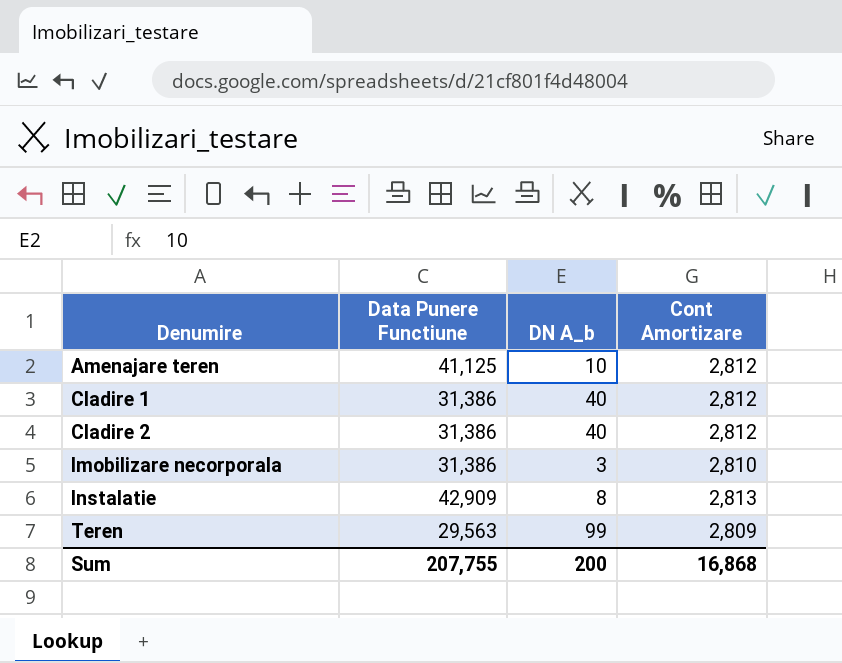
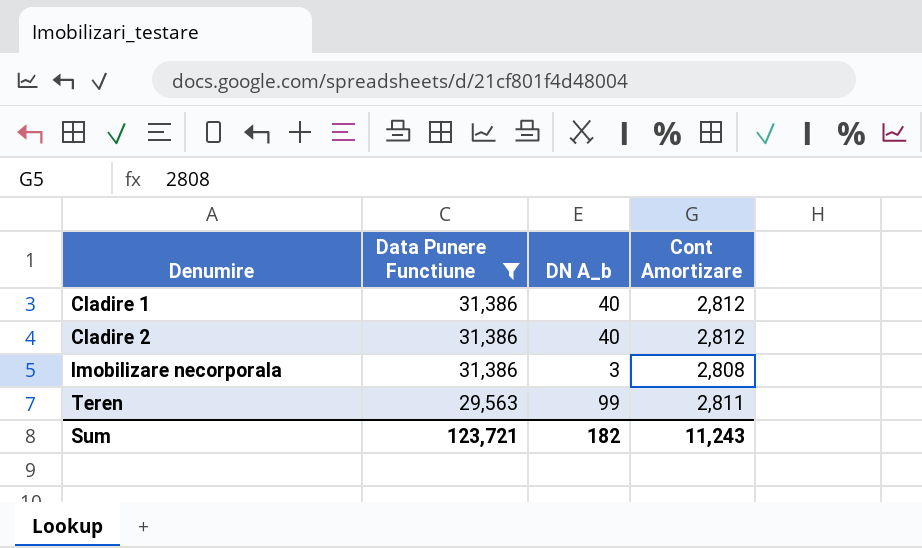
filter: none -> Data Punere Functiune <= 31,386
Imobilizare necorporala | Cont Amortizare: 2,810 -> 2,808
Teren | Cont Amortizare: 2,809 -> 2,811
Sum | Data Punere Functiune: 207,755 -> 123,721
Sum | DN A_b: 200 -> 182
Sum | Cont Amortizare: 16,868 -> 11,243

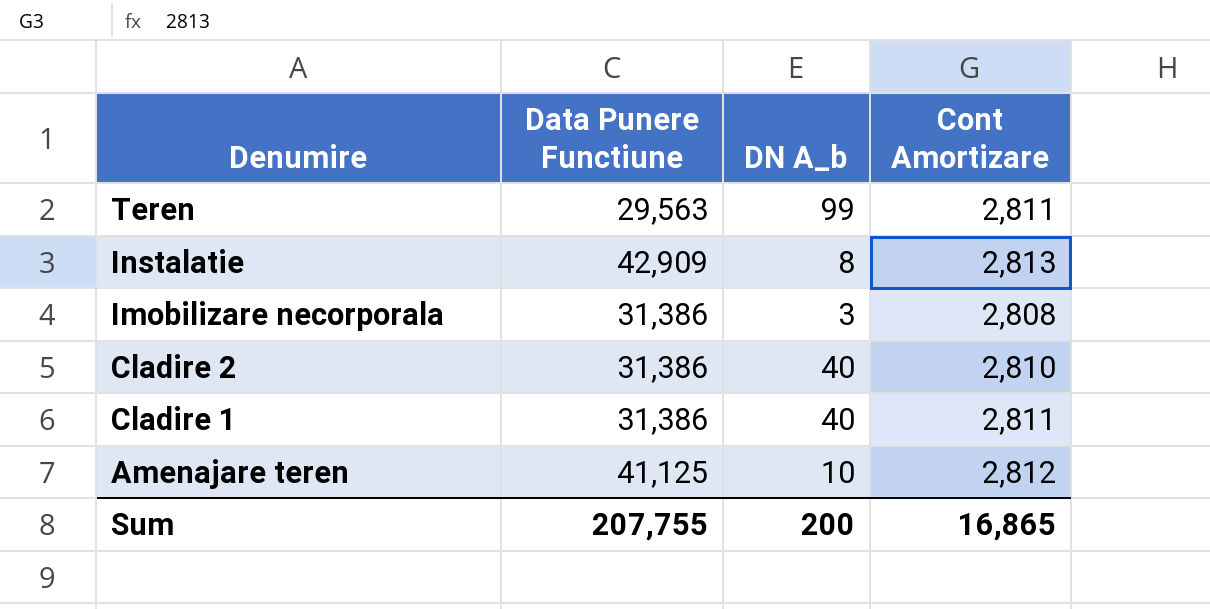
filter: Data Punere Functiune <= 31,386 -> none
row order: Denumire ascending -> Denumire descending
Cladire 2 | Cont Amortizare: 2,812 -> 2,810
Cladire 1 | Cont Amortizare: 2,812 -> 2,811
Sum | Data Punere Functiune: 123,721 -> 207,755
Sum | DN A_b: 182 -> 200
Sum | Cont Amortizare: 11,243 -> 16,865

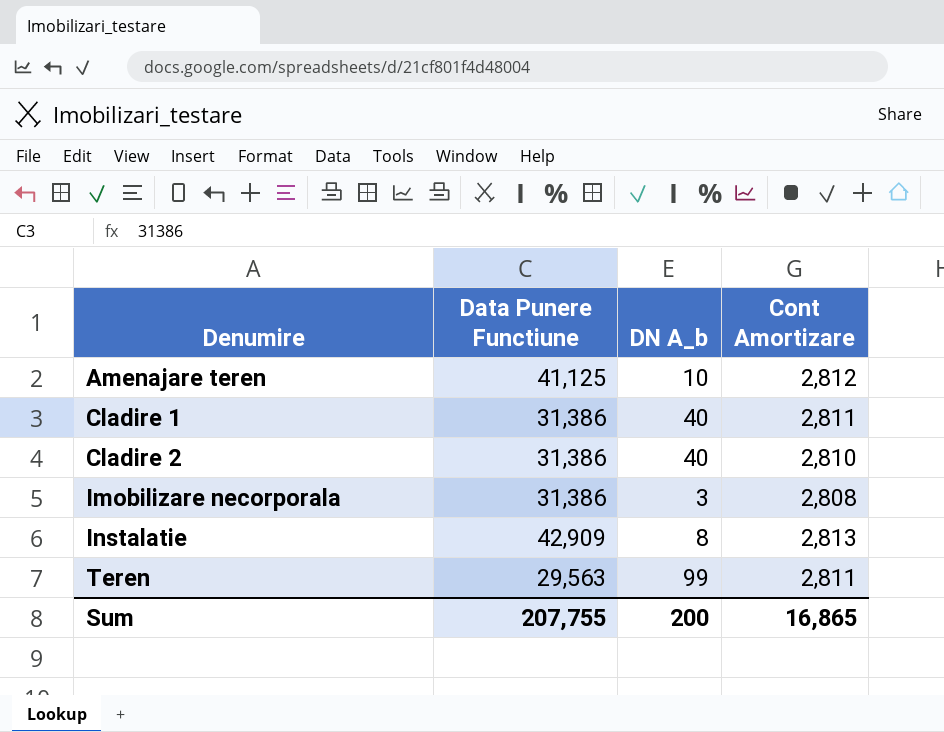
row order: Denumire descending -> Denumire ascending

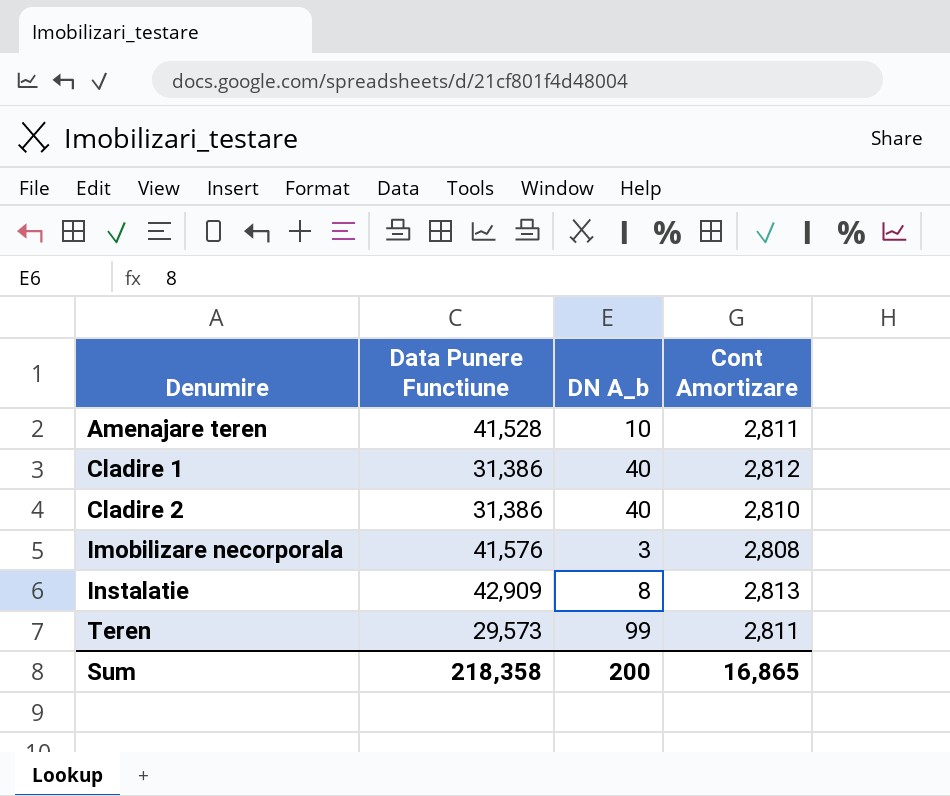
Amenajare teren | Data Punere Functiune: 41,125 -> 41,528
Amenajare teren | Cont Amortizare: 2,812 -> 2,811
Cladire 1 | Cont Amortizare: 2,811 -> 2,812
Imobilizare necorporala | Data Punere Functiune: 31,386 -> 41,576
Teren | Data Punere Functiune: 29,563 -> 29,573
Sum | Data Punere Functiune: 207,755 -> 218,358

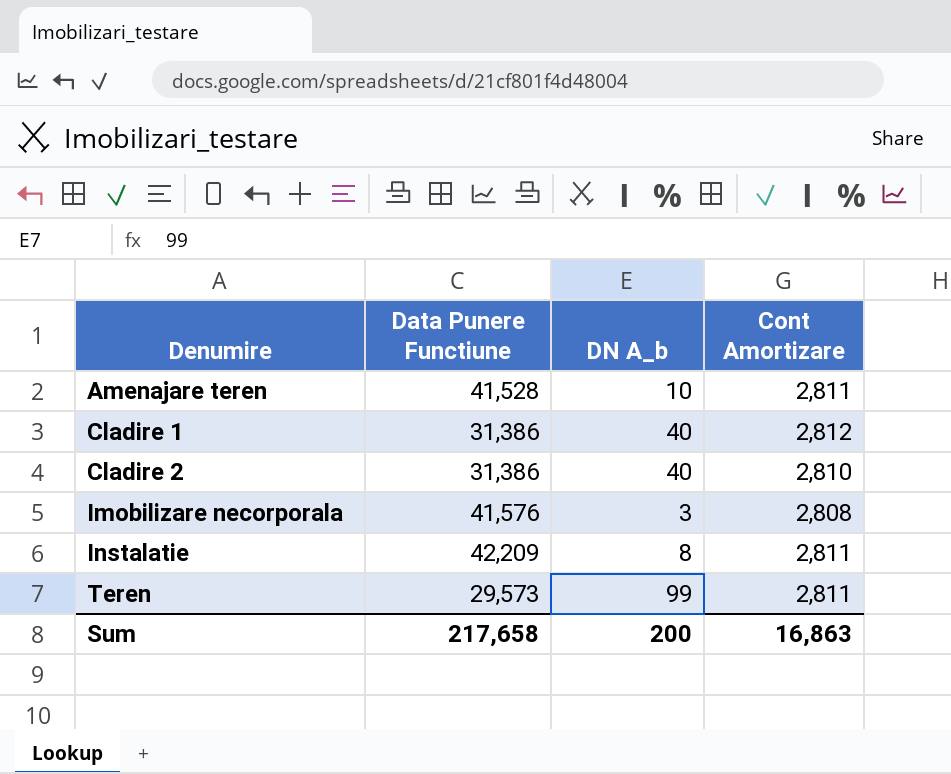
Instalatie | Data Punere Functiune: 42,909 -> 42,209
Instalatie | Cont Amortizare: 2,813 -> 2,811
Sum | Data Punere Functiune: 218,358 -> 217,658
Sum | Cont Amortizare: 16,865 -> 16,863

